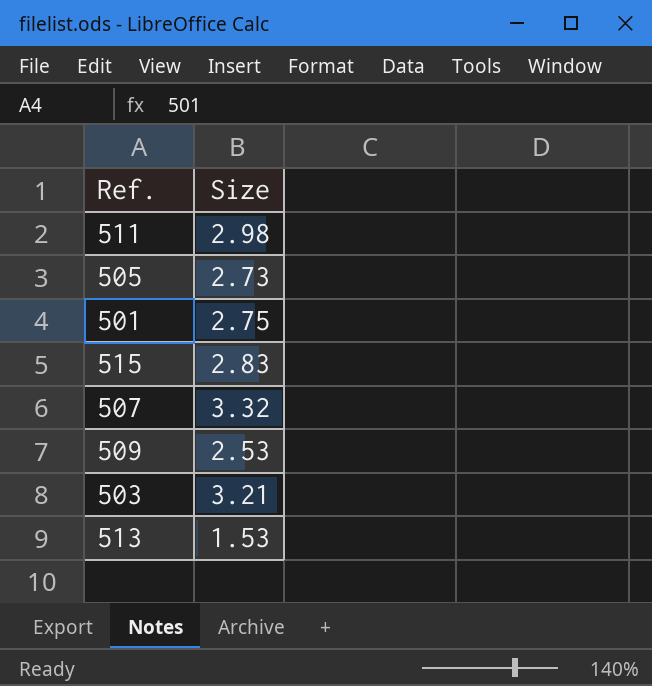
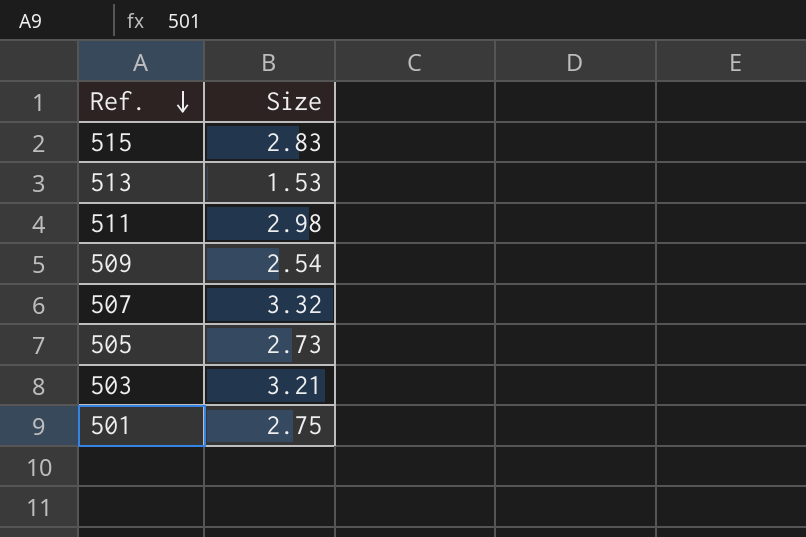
row order: none -> Ref. descending
509 | Size: 2.53 -> 2.54

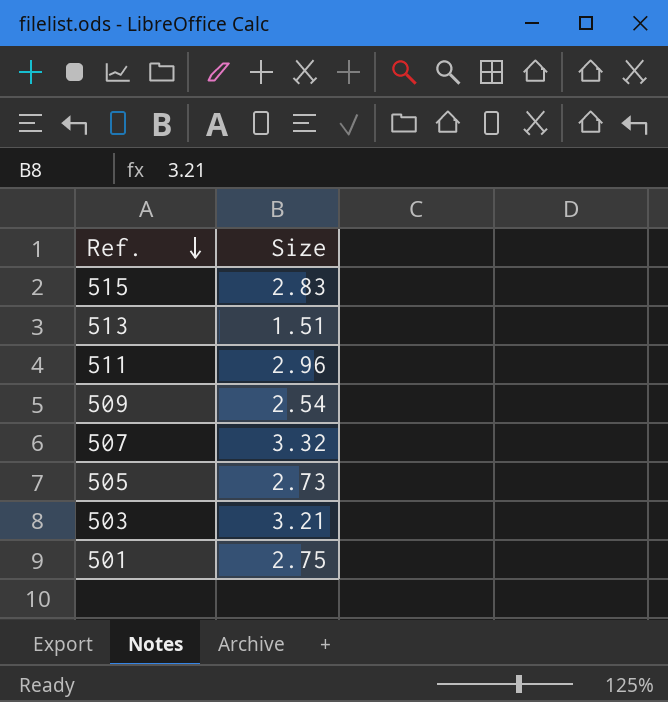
513 | Size: 1.53 -> 1.51
511 | Size: 2.98 -> 2.96

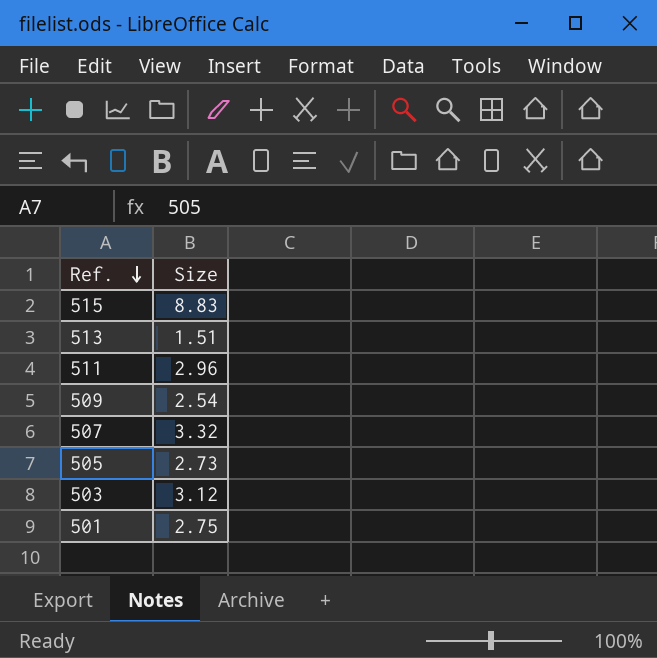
515 | Size: 2.83 -> 8.83
503 | Size: 3.21 -> 3.12

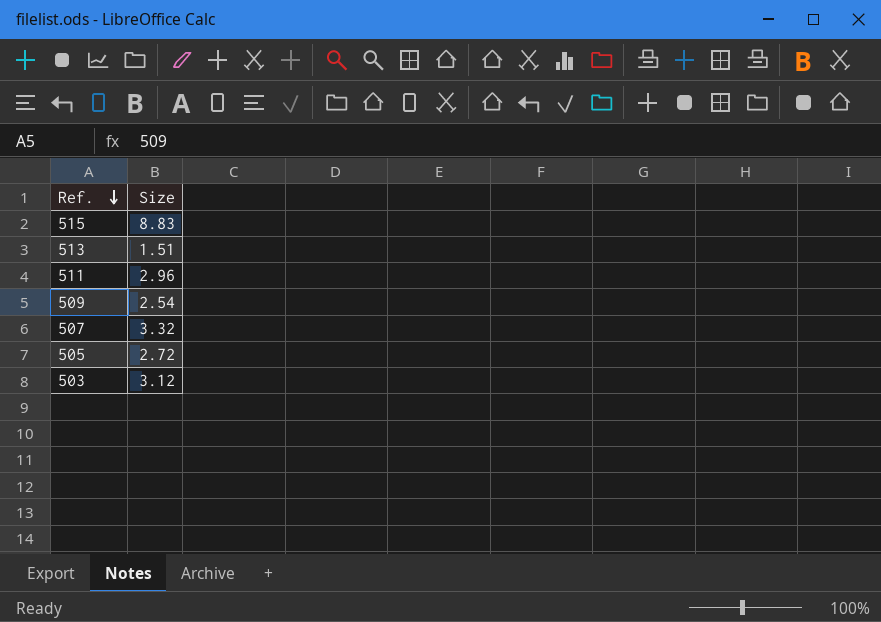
row 501: 2.75 -> none
505 | Size: 2.73 -> 2.72

